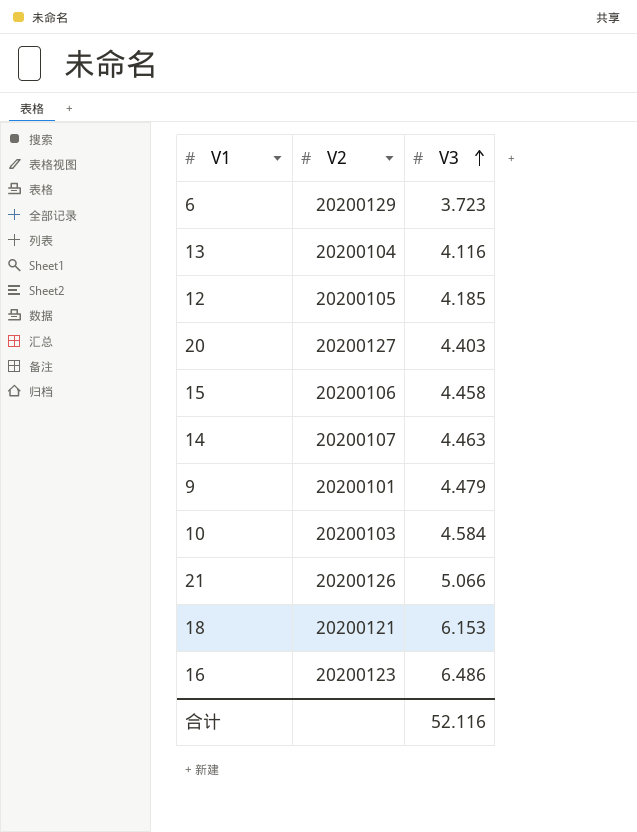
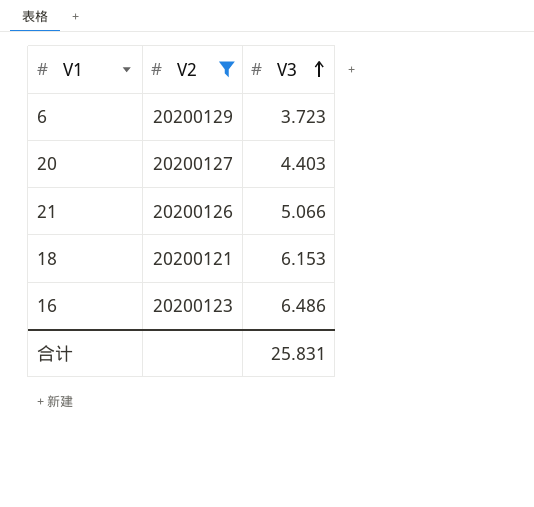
filter: none -> V2 >= 20200121
合计 | V3: 52.116 -> 25.831

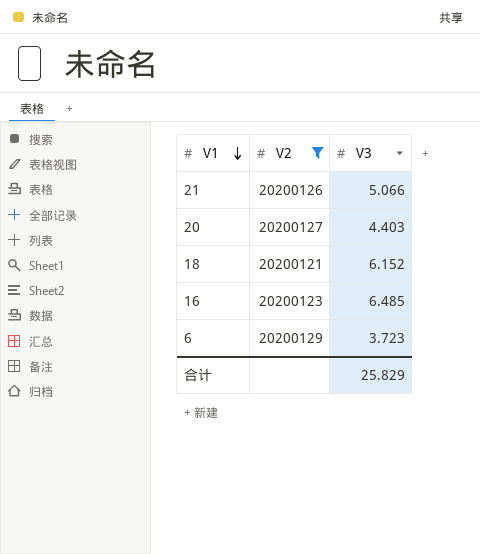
row order: V3 ascending -> V1 descending
18 | V3: 6.153 -> 6.152
16 | V3: 6.486 -> 6.485
合计 | V3: 25.831 -> 25.829

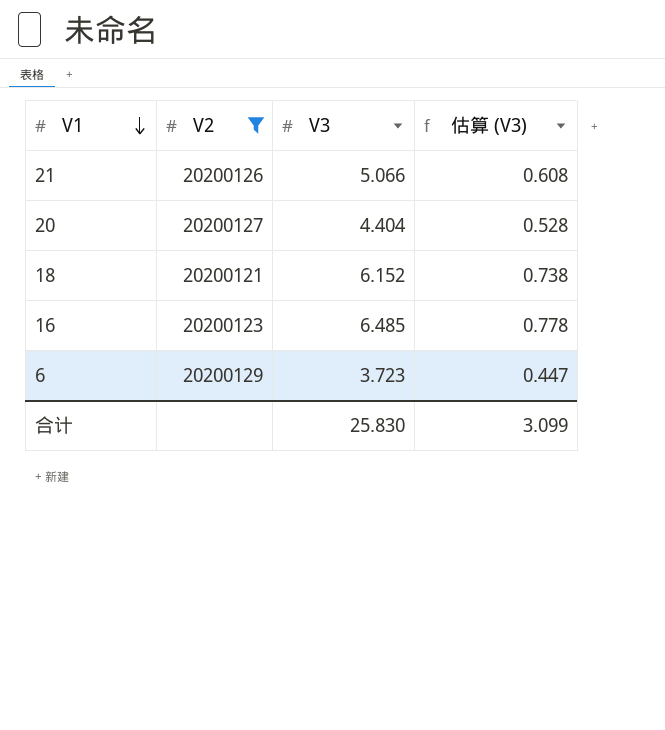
column 估算 (V3) | formula: none -> [V3] * 0.12
20 | V3: 4.403 -> 4.404
合计 | V3: 25.829 -> 25.830

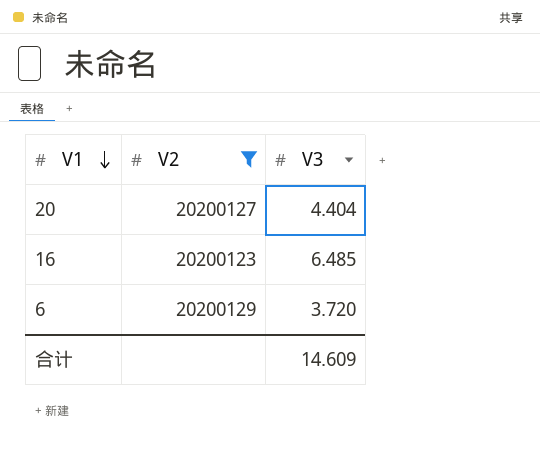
column 估算 (V3) | formula: [V3] * 0.12 -> none
row 21: 20200126 | 5.066 | 0.608 -> none
row 18: 20200121 | 6.152 | 0.738 -> none
6 | V3: 3.723 -> 3.720
合计 | V3: 25.830 -> 14.609

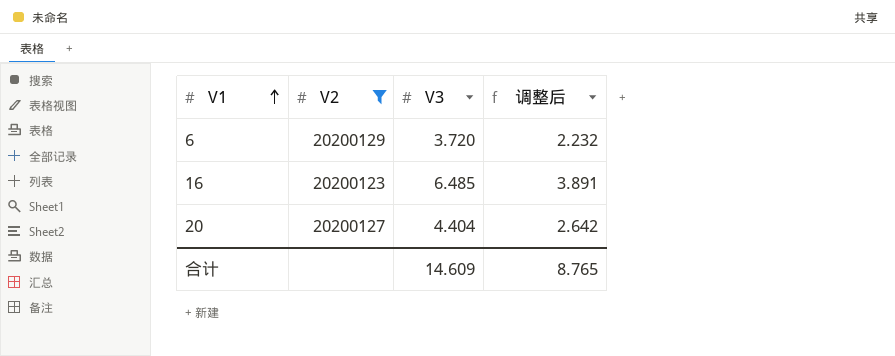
row order: V1 descending -> V1 ascending
column 调整后 | formula: none -> [V3] * 0.6

